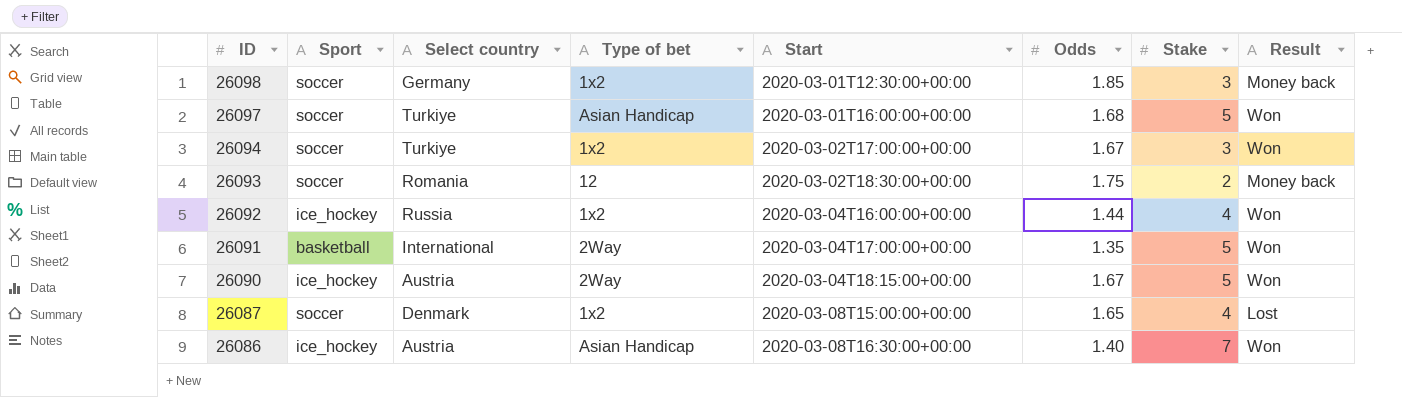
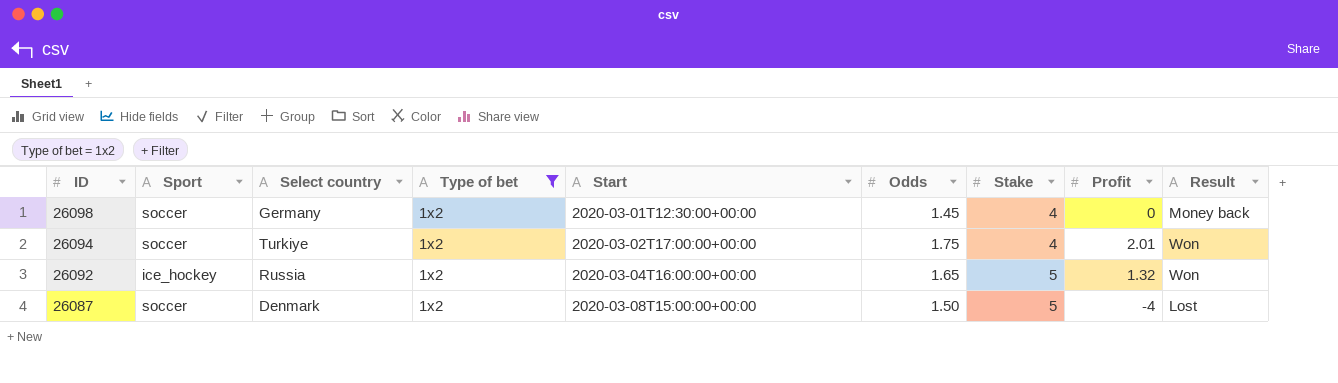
filter: none -> Type of bet = 1x2
column Profit | position: none -> 8
26098 | Odds: 1.85 -> 1.45
26098 | Stake: 3 -> 4
26094 | Odds: 1.67 -> 1.75
26094 | Stake: 3 -> 4
26092 | Odds: 1.44 -> 1.65
26092 | Stake: 4 -> 5
26087 | Odds: 1.65 -> 1.50
26087 | Stake: 4 -> 5

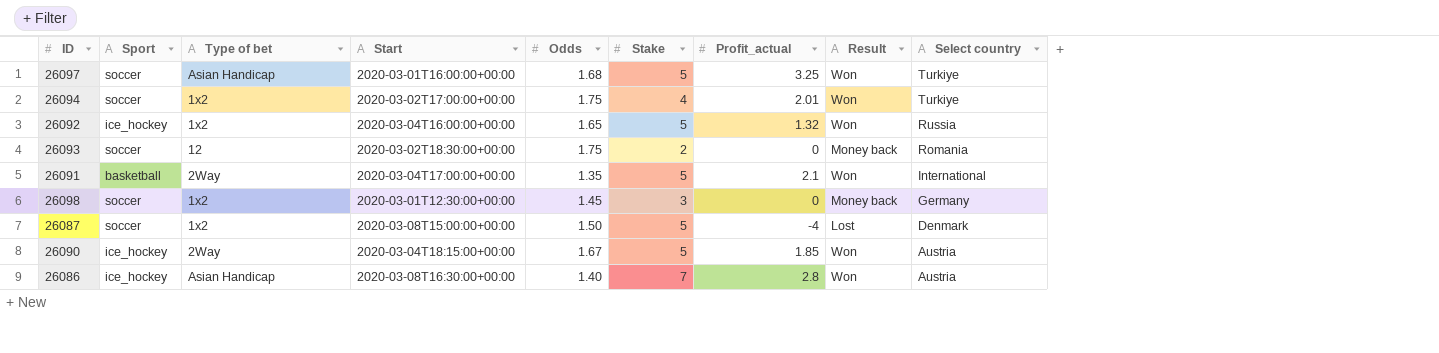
filter: Type of bet = 1x2 -> none
row order: ID descending -> Select country descending
column name: Profit -> Profit_actual
column Select country | position: 3 -> 9
26098 | Stake: 4 -> 3

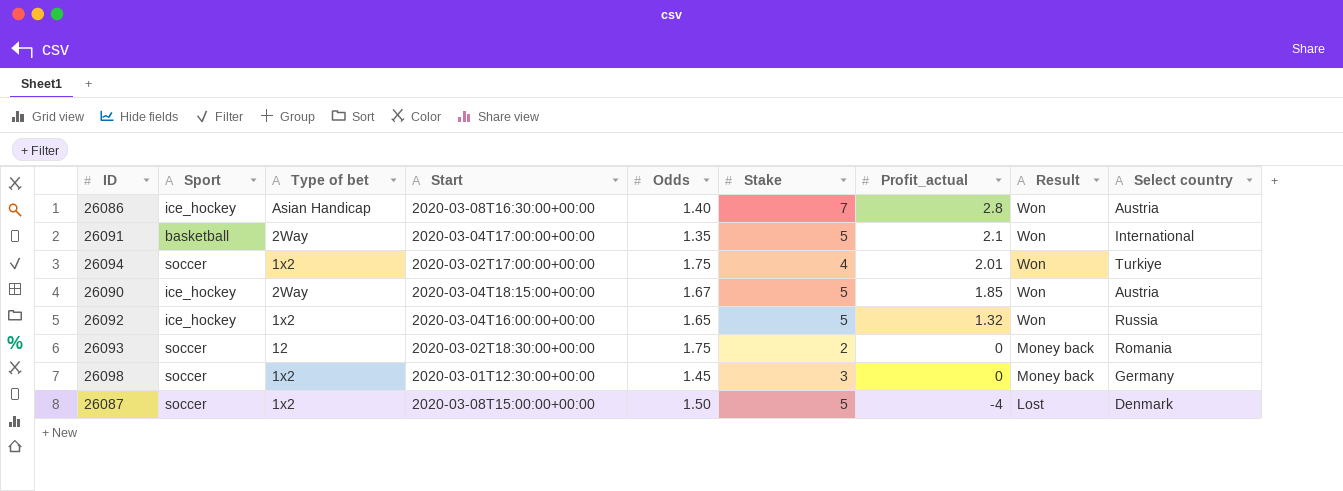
row order: Select country descending -> Profit_actual descending
row 26097: soccer | Asian Handicap | 2020-03-01T16:00:00+00:00 | 1.68 | 5 | 3.25 | Won | Turkiye -> none

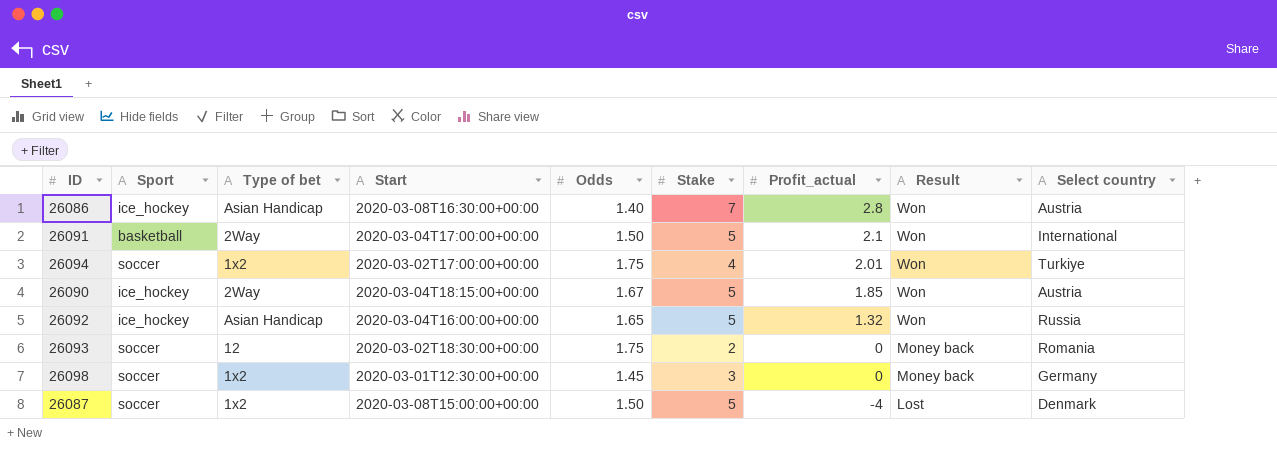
26091 | Odds: 1.35 -> 1.50
26092 | Type of bet: 1x2 -> Asian Handicap

